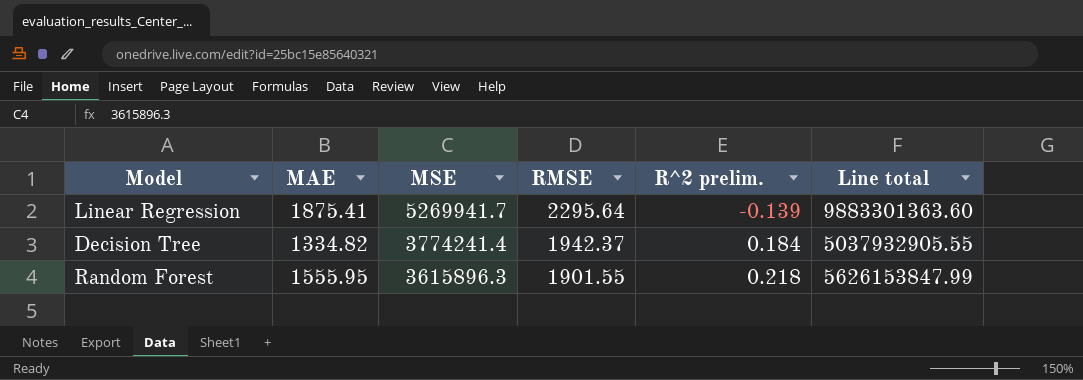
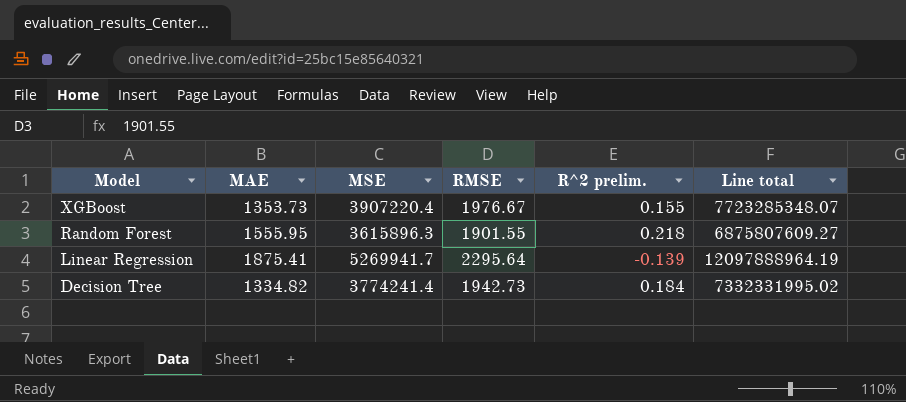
row order: MSE descending -> Model descending
column Line total | formula: [MAE] * [MSE] -> [MSE] * [RMSE]
row XGBoost: none -> 1353.73 | 3907220.4 | 1976.67 | 0.155 | 7723285348.07
Decision Tree | RMSE: 1942.37 -> 1942.73

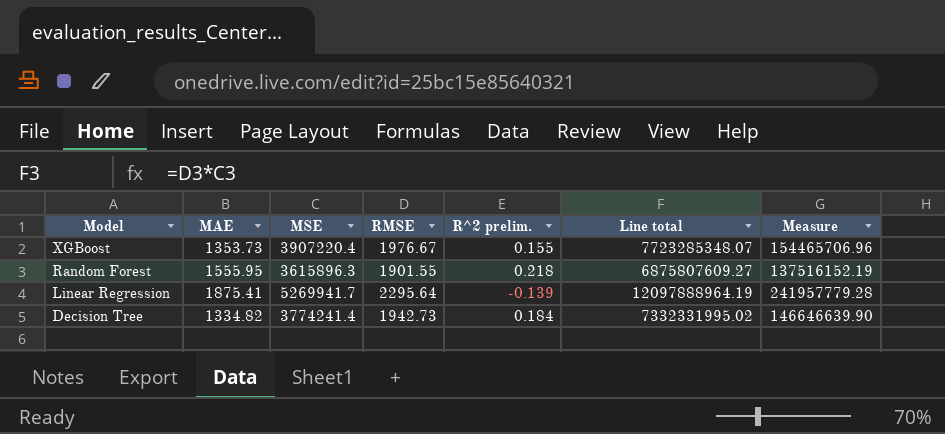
column Measure | formula: none -> [Line total] * 0.02

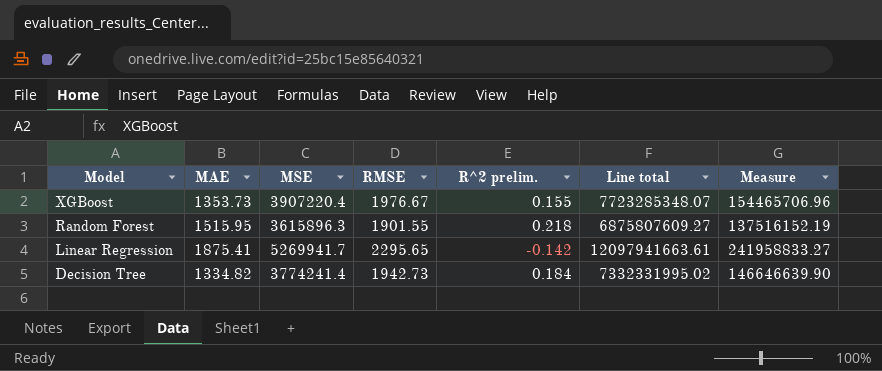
Random Forest | MAE: 1555.95 -> 1515.95
Linear Regression | RMSE: 2295.64 -> 2295.65
Linear Regression | R^2 prelim.: -0.139 -> -0.142
Linear Regression | Line total: 12097888964.19 -> 12097941663.61
Linear Regression | Measure: 241957779.28 -> 241958833.27

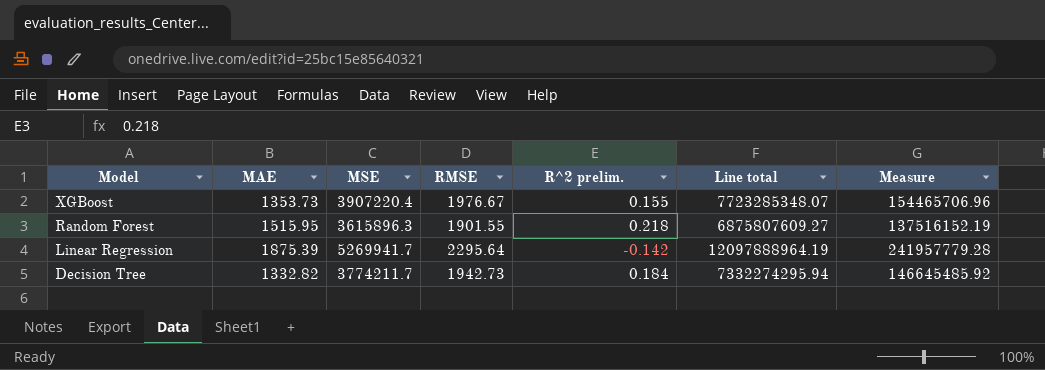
Linear Regression | MAE: 1875.41 -> 1875.39
Linear Regression | RMSE: 2295.65 -> 2295.64
Linear Regression | Line total: 12097941663.61 -> 12097888964.19
Linear Regression | Measure: 241958833.27 -> 241957779.28
Decision Tree | MAE: 1334.82 -> 1332.82
Decision Tree | MSE: 3774241.4 -> 3774211.7
Decision Tree | Line total: 7332331995.02 -> 7332274295.94
Decision Tree | Measure: 146646639.90 -> 146645485.92

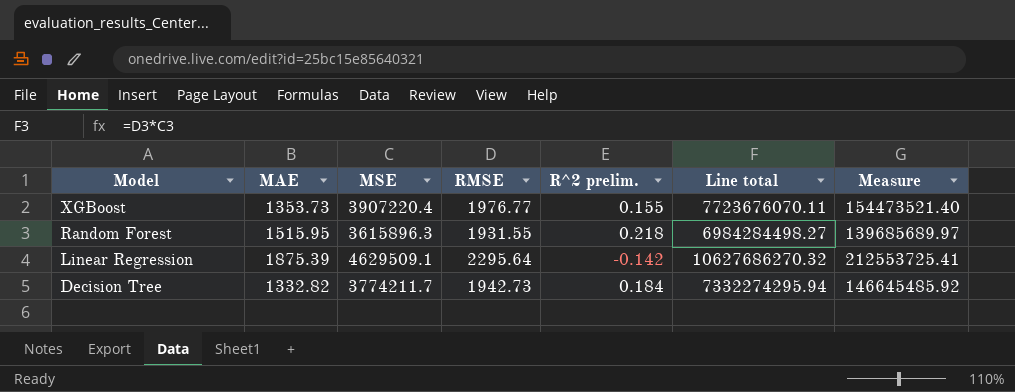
XGBoost | RMSE: 1976.67 -> 1976.77
XGBoost | Line total: 7723285348.07 -> 7723676070.11
XGBoost | Measure: 154465706.96 -> 154473521.40
Random Forest | RMSE: 1901.55 -> 1931.55
Random Forest | Line total: 6875807609.27 -> 6984284498.27
Random Forest | Measure: 137516152.19 -> 139685689.97
Linear Regression | MSE: 5269941.7 -> 4629509.1
Linear Regression | Line total: 12097888964.19 -> 10627686270.32
Linear Regression | Measure: 241957779.28 -> 212553725.41

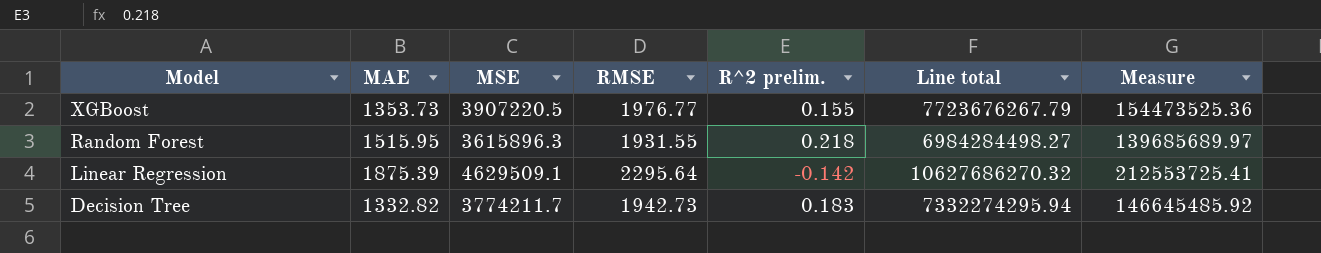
XGBoost | MSE: 3907220.4 -> 3907220.5
XGBoost | Line total: 7723676070.11 -> 7723676267.79
XGBoost | Measure: 154473521.40 -> 154473525.36
Decision Tree | R^2 prelim.: 0.184 -> 0.183

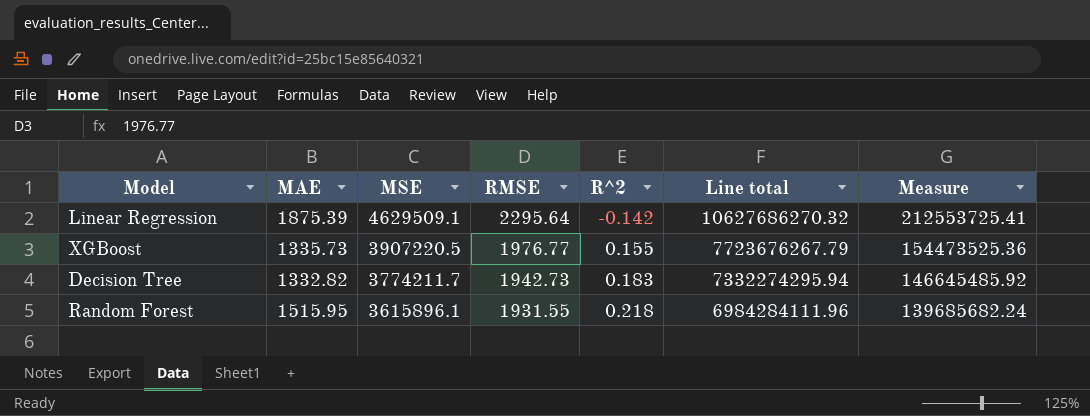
row order: Model descending -> MSE descending
column name: R^2 prelim. -> R^2
XGBoost | MAE: 1353.73 -> 1335.73
Random Forest | MSE: 3615896.3 -> 3615896.1
Random Forest | Line total: 6984284498.27 -> 6984284111.96
Random Forest | Measure: 139685689.97 -> 139685682.24

